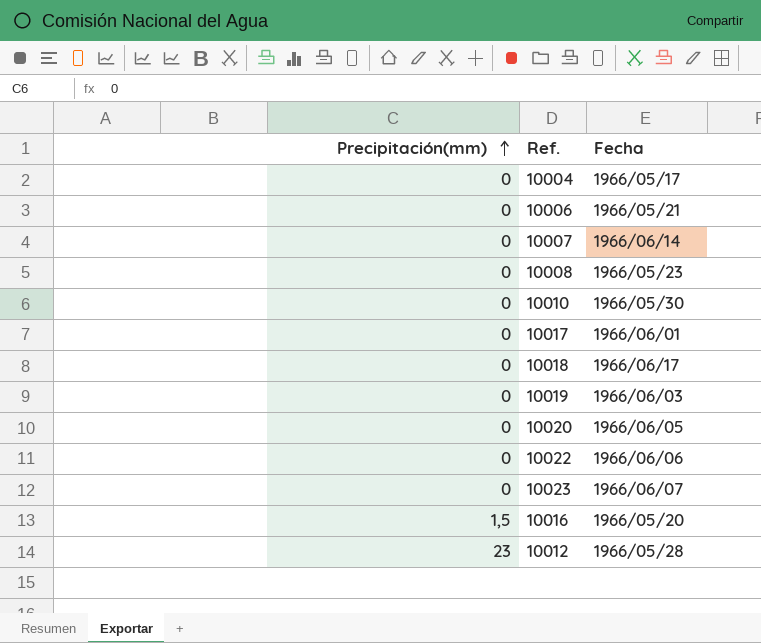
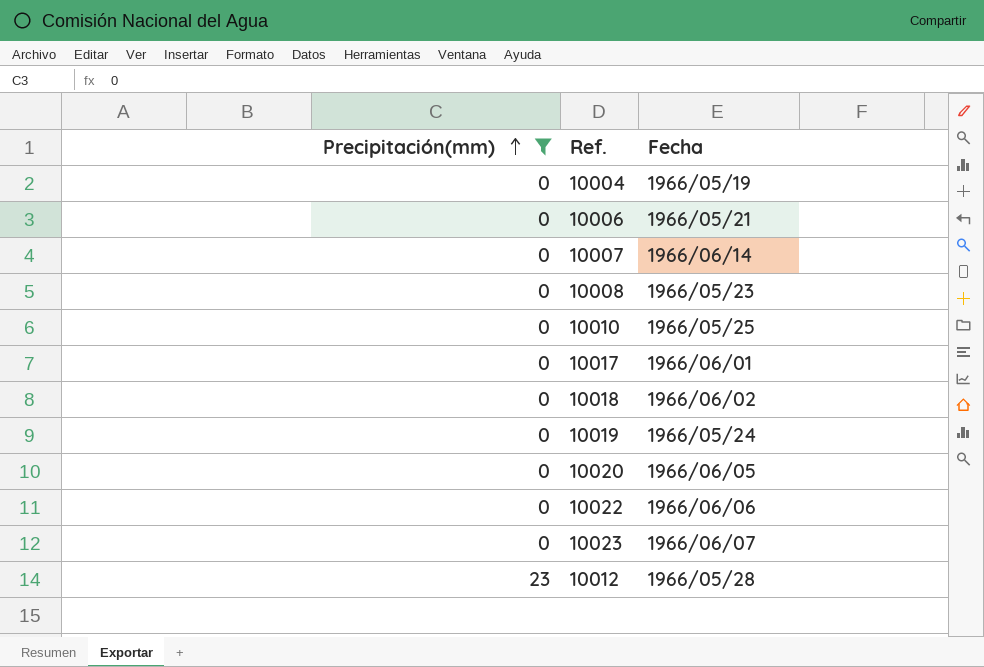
filter: none -> Precipitación(mm) != 1,5
10004 | Fecha: 1966/05/17 -> 1966/05/19
10010 | Fecha: 1966/05/30 -> 1966/05/25
10018 | Fecha: 1966/06/17 -> 1966/06/02
10019 | Fecha: 1966/06/03 -> 1966/05/24

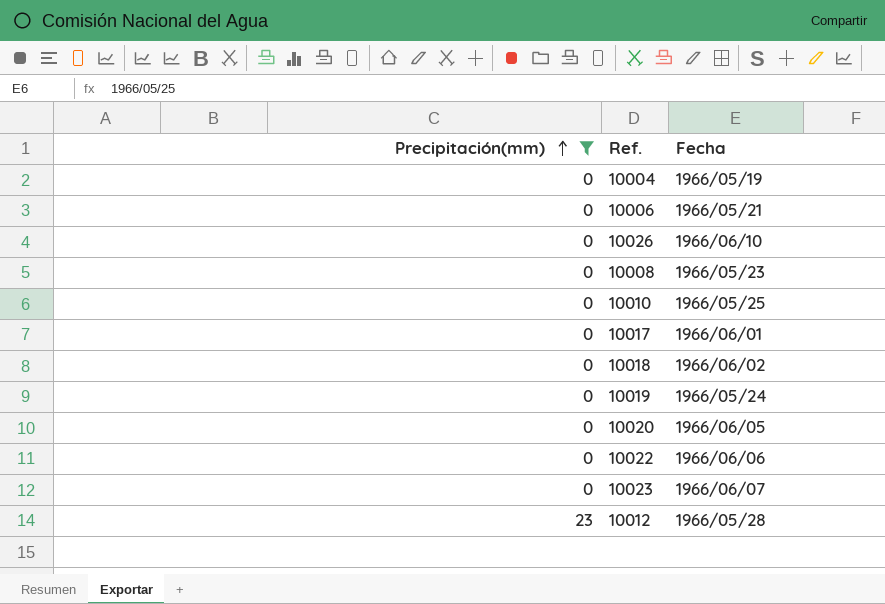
row 10007: 0 | 1966/06/14 -> none
row 10026: none -> 0 | 1966/06/10

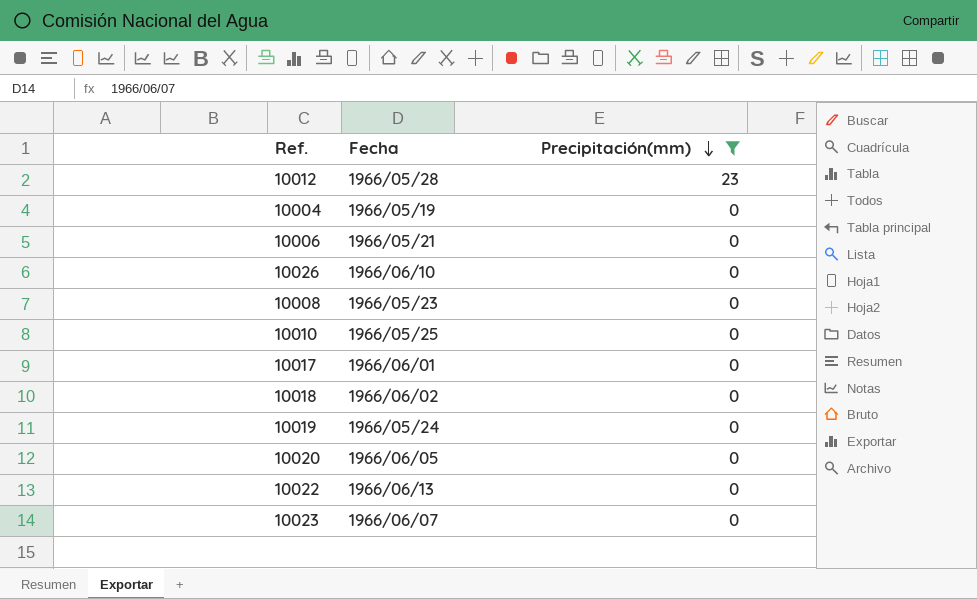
row order: Precipitación(mm) ascending -> Precipitación(mm) descending
column Precipitación(mm) | position: 1 -> 3
10022 | Fecha: 1966/06/06 -> 1966/06/13

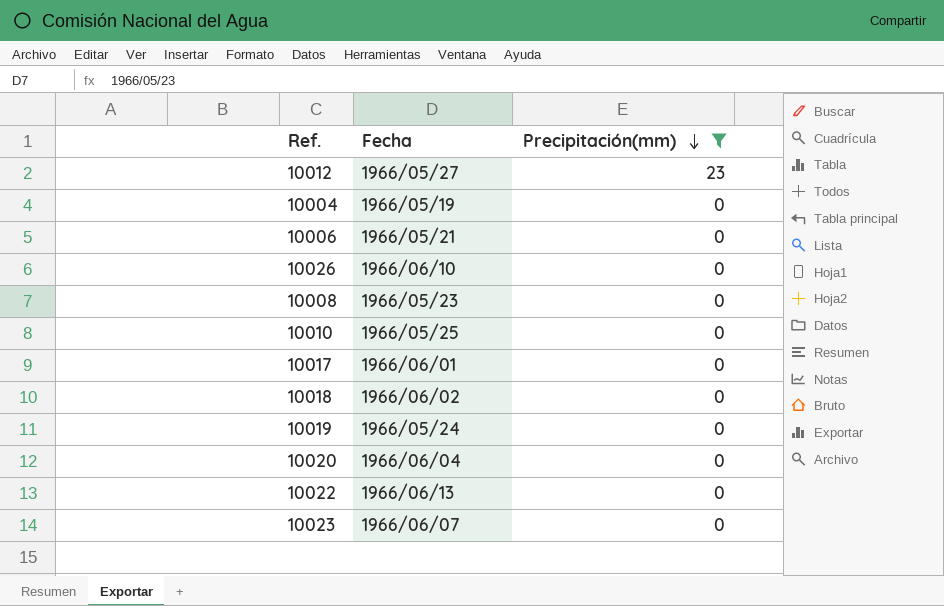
10012 | Fecha: 1966/05/28 -> 1966/05/27
10020 | Fecha: 1966/06/05 -> 1966/06/04

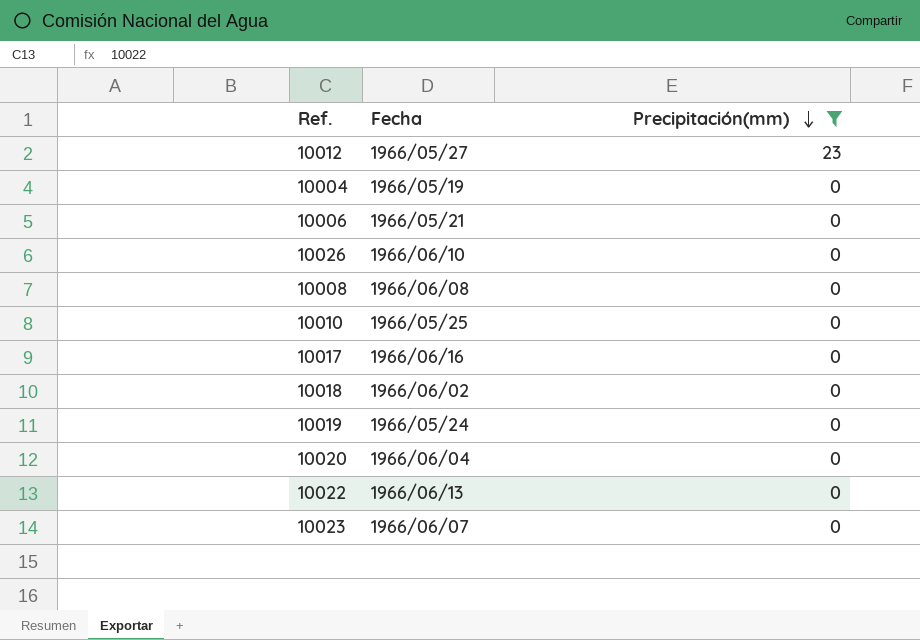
10008 | Fecha: 1966/05/23 -> 1966/06/08
10017 | Fecha: 1966/06/01 -> 1966/06/16

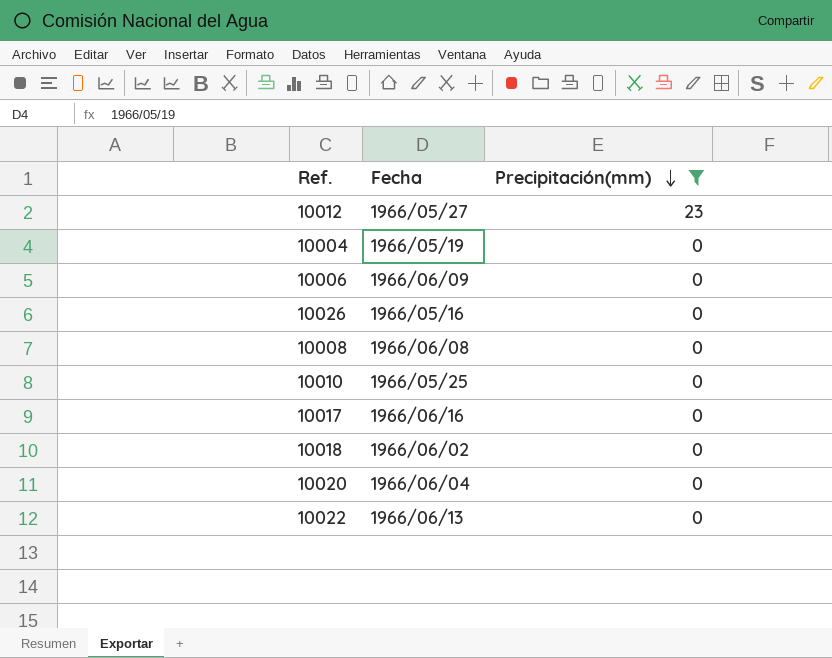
row 10019: 1966/05/24 | 0 -> none
row 10023: 1966/06/07 | 0 -> none
10006 | Fecha: 1966/05/21 -> 1966/06/09
10026 | Fecha: 1966/06/10 -> 1966/05/16

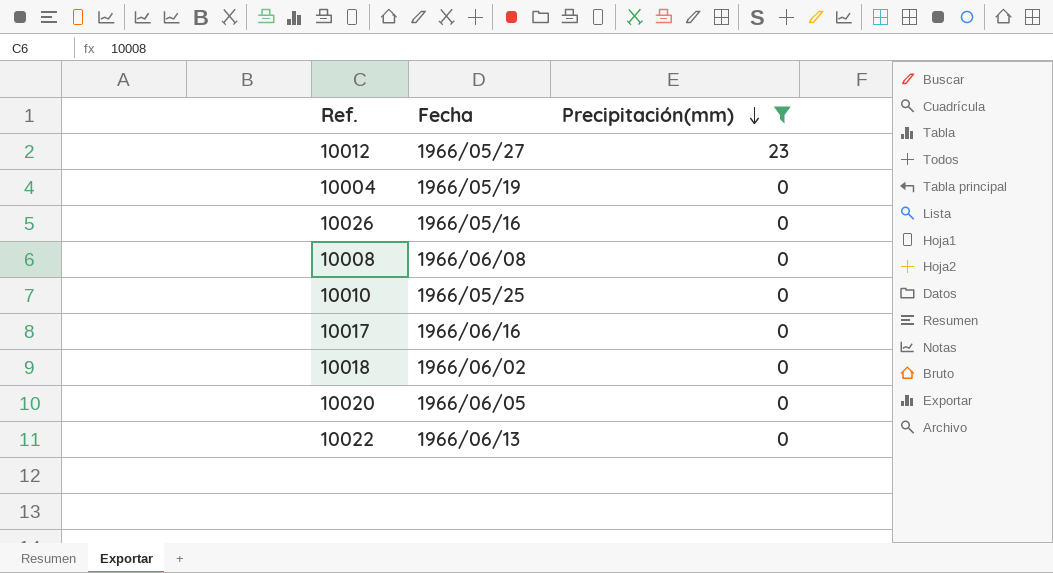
row 10006: 1966/06/09 | 0 -> none
10020 | Fecha: 1966/06/04 -> 1966/06/05

